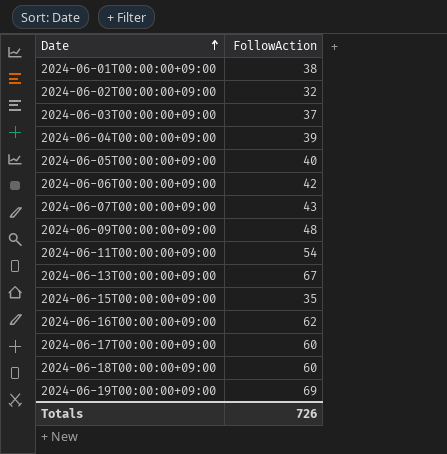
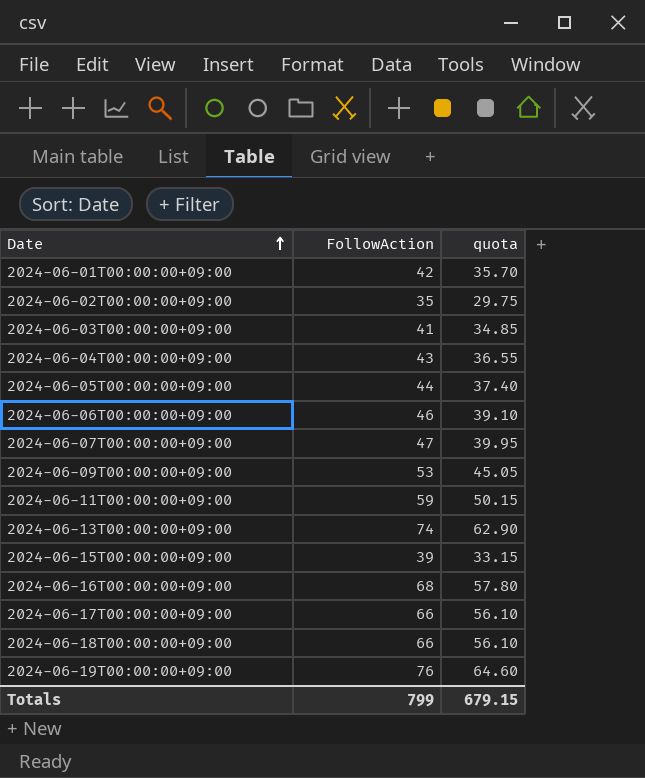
column quota | formula: none -> [FollowAction] * 0.85
2024-06-01T00:00:00+09:00 | FollowAction: 38 -> 42
2024-06-02T00:00:00+09:00 | FollowAction: 32 -> 35
2024-06-03T00:00:00+09:00 | FollowAction: 37 -> 41
2024-06-04T00:00:00+09:00 | FollowAction: 39 -> 43
2024-06-05T00:00:00+09:00 | FollowAction: 40 -> 44
2024-06-06T00:00:00+09:00 | FollowAction: 42 -> 46
2024-06-07T00:00:00+09:00 | FollowAction: 43 -> 47
2024-06-09T00:00:00+09:00 | FollowAction: 48 -> 53
2024-06-11T00:00:00+09:00 | FollowAction: 54 -> 59
2024-06-13T00:00:00+09:00 | FollowAction: 67 -> 74
2024-06-15T00:00:00+09:00 | FollowAction: 35 -> 39
2024-06-16T00:00:00+09:00 | FollowAction: 62 -> 68
2024-06-17T00:00:00+09:00 | FollowAction: 60 -> 66
2024-06-18T00:00:00+09:00 | FollowAction: 60 -> 66
2024-06-19T00:00:00+09:00 | FollowAction: 69 -> 76
Totals | FollowAction: 726 -> 799

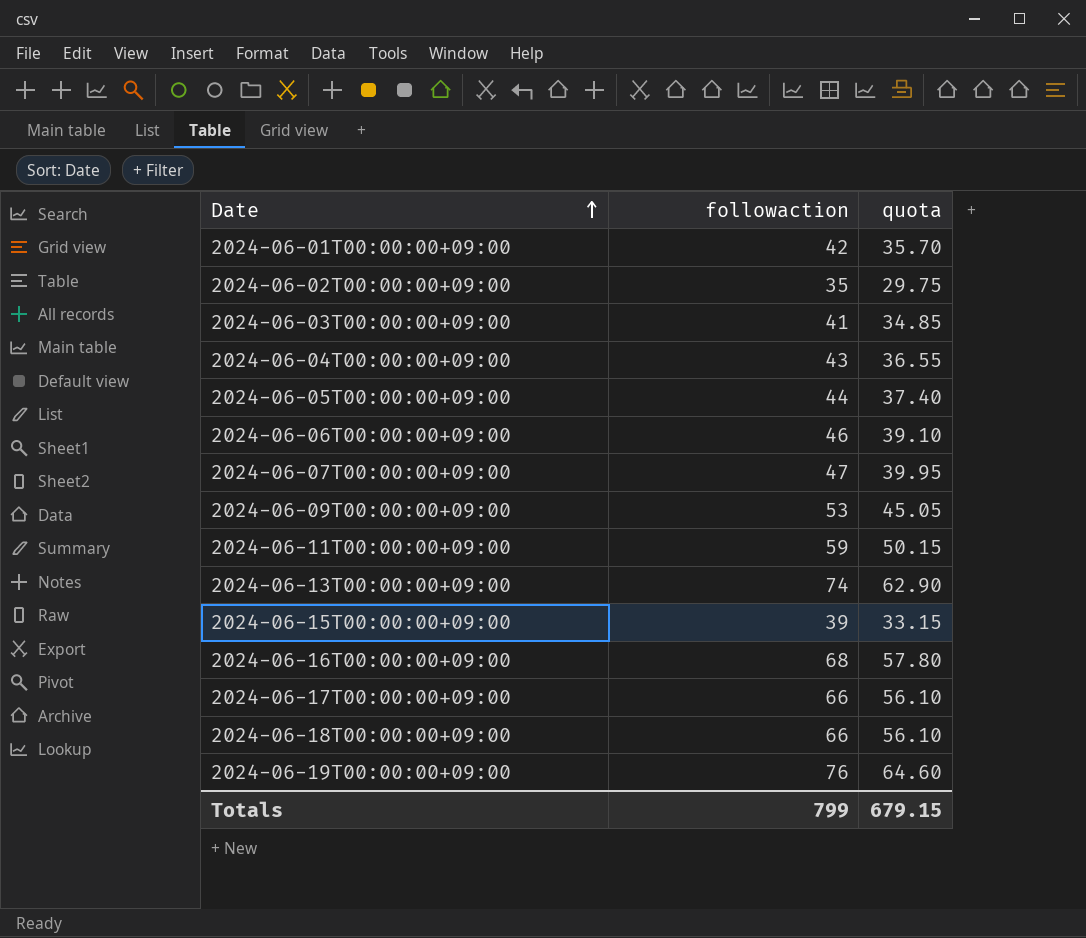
column name: FollowAction -> followaction

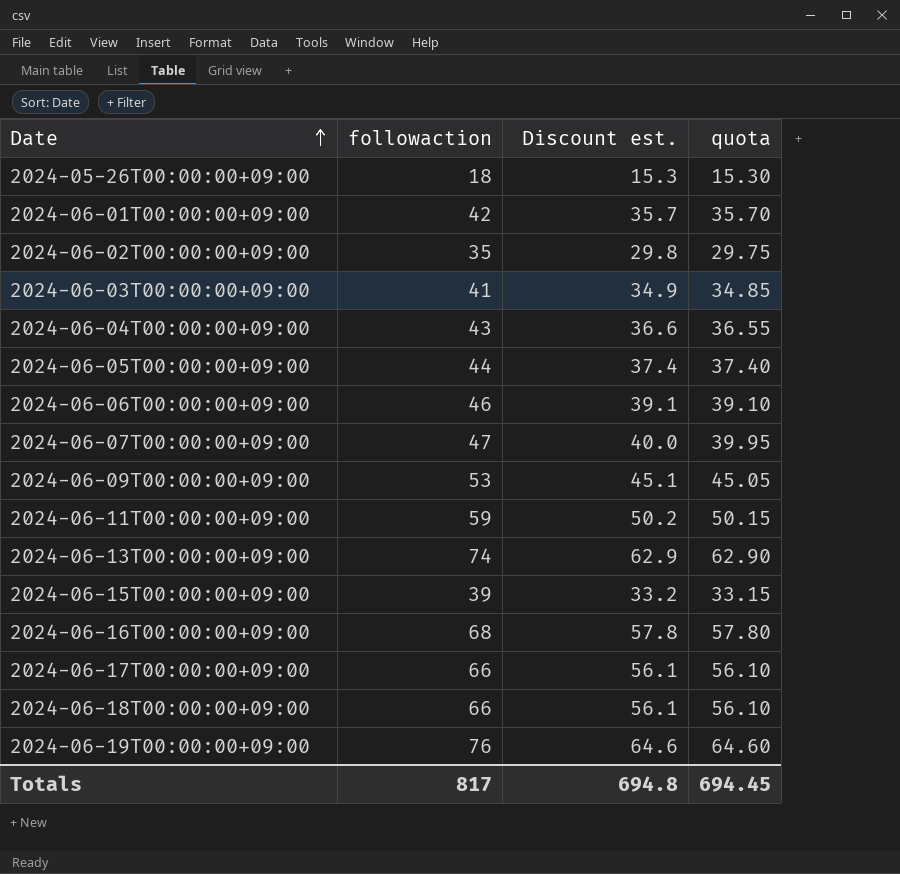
column Discount est. | formula: none -> [followaction] * 0.85
row 2024-05-26T00:00:00+09:00: none -> 18 | 15.3 | 15.30
Totals | followaction: 799 -> 817
Totals | quota: 679.15 -> 694.45

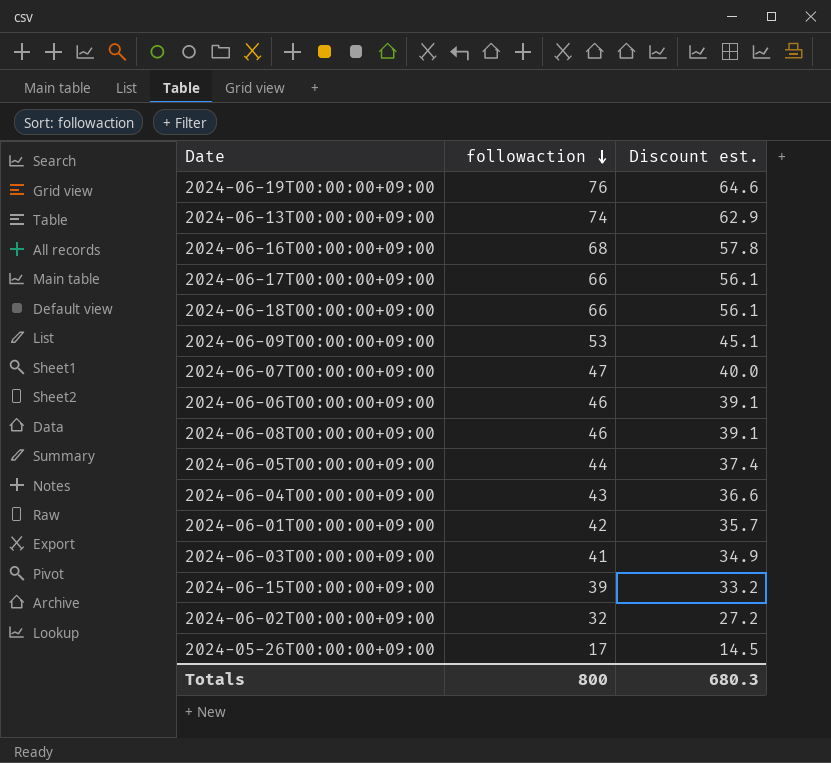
row order: Date ascending -> followaction descending
column quota | formula: [followaction] * 0.85 -> none
row 2024-06-11T00:00:00+09:00: 59 | 50.2 | 50.15 -> none
row 2024-06-08T00:00:00+09:00: none -> 46 | 39.1
2024-06-02T00:00:00+09:00 | followaction: 35 -> 32
2024-06-02T00:00:00+09:00 | Discount est.: 29.8 -> 27.2
2024-05-26T00:00:00+09:00 | followaction: 18 -> 17
2024-05-26T00:00:00+09:00 | Discount est.: 15.3 -> 14.5
Totals | followaction: 817 -> 800
Totals | Discount est.: 694.8 -> 680.3

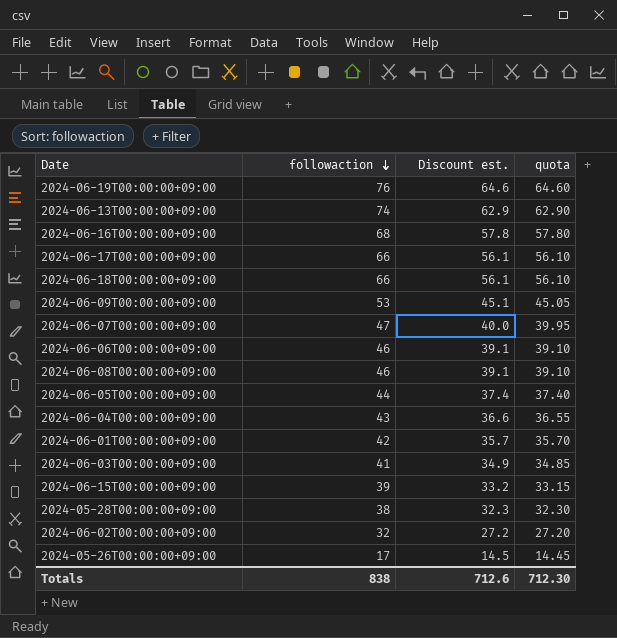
column quota | formula: none -> [followaction] * 0.85
row 2024-05-28T00:00:00+09:00: none -> 38 | 32.3 | 32.30
Totals | followaction: 800 -> 838
Totals | Discount est.: 680.3 -> 712.6

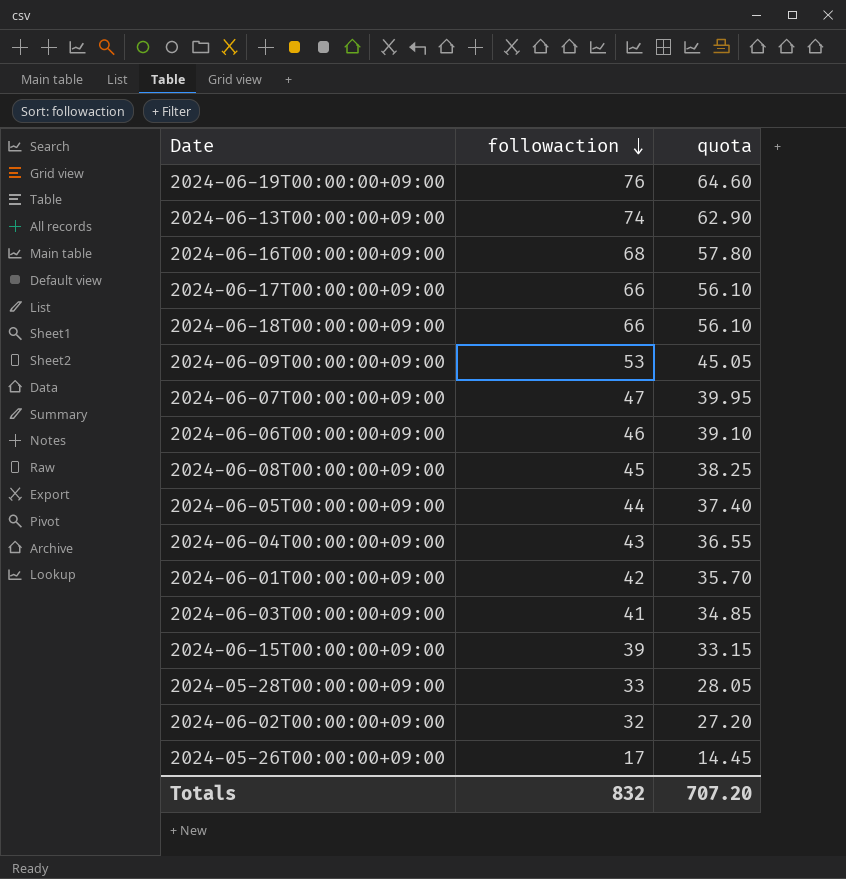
column Discount est. | formula: [followaction] * 0.85 -> none
2024-06-08T00:00:00+09:00 | followaction: 46 -> 45
2024-06-08T00:00:00+09:00 | quota: 39.10 -> 38.25
2024-05-28T00:00:00+09:00 | followaction: 38 -> 33
2024-05-28T00:00:00+09:00 | quota: 32.30 -> 28.05
Totals | followaction: 838 -> 832
Totals | quota: 712.30 -> 707.20

